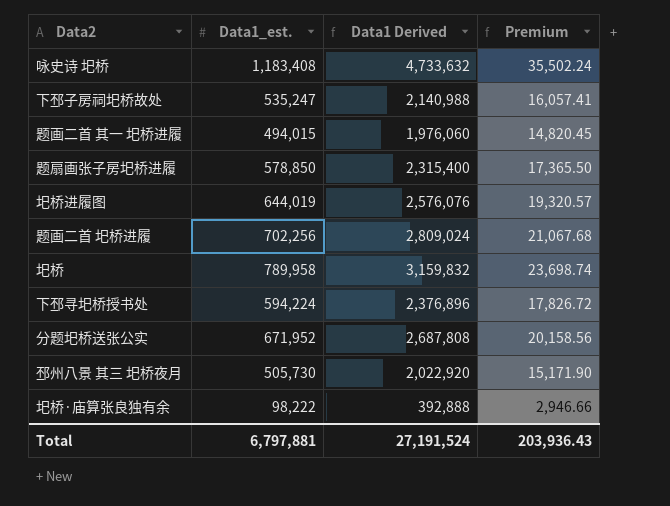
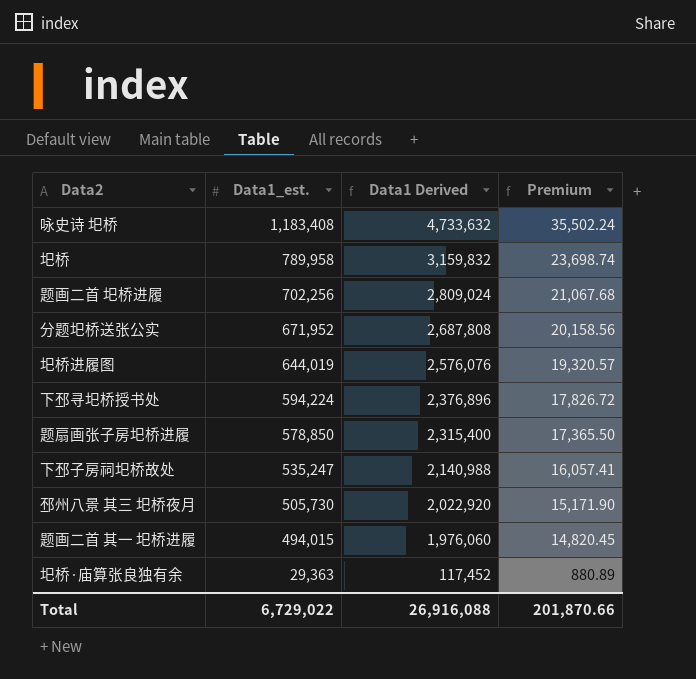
row order: none -> Data1_est. descending
圯桥·庙算张良独有余 | Data1_est.: 98,222 -> 29,363
圯桥·庙算张良独有余 | Data1 Derived: 392,888 -> 117,452
圯桥·庙算张良独有余 | Premium: 2,946.66 -> 880.89
Total | Data1_est.: 6,797,881 -> 6,729,022
Total | Data1 Derived: 27,191,524 -> 26,916,088
Total | Premium: 203,936.43 -> 201,870.66

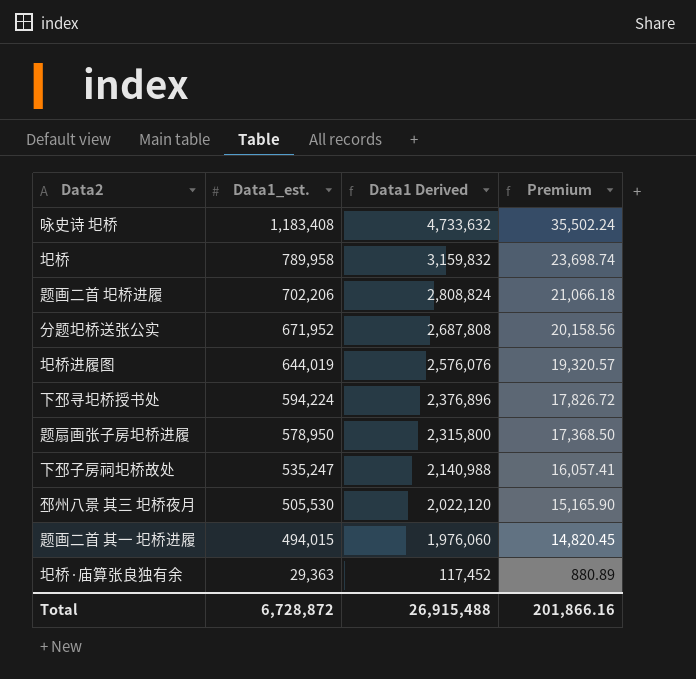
题画二首 圯桥进履 | Data1_est.: 702,256 -> 702,206
题画二首 圯桥进履 | Data1 Derived: 2,809,024 -> 2,808,824
题画二首 圯桥进履 | Premium: 21,067.68 -> 21,066.18
题扇画张子房圯桥进履 | Data1_est.: 578,850 -> 578,950
题扇画张子房圯桥进履 | Data1 Derived: 2,315,400 -> 2,315,800
题扇画张子房圯桥进履 | Premium: 17,365.50 -> 17,368.50
邳州八景 其三 圯桥夜月 | Data1_est.: 505,730 -> 505,530
邳州八景 其三 圯桥夜月 | Data1 Derived: 2,022,920 -> 2,022,120
邳州八景 其三 圯桥夜月 | Premium: 15,171.90 -> 15,165.90
Total | Data1_est.: 6,729,022 -> 6,728,872
Total | Data1 Derived: 26,916,088 -> 26,915,488
Total | Premium: 201,870.66 -> 201,866.16

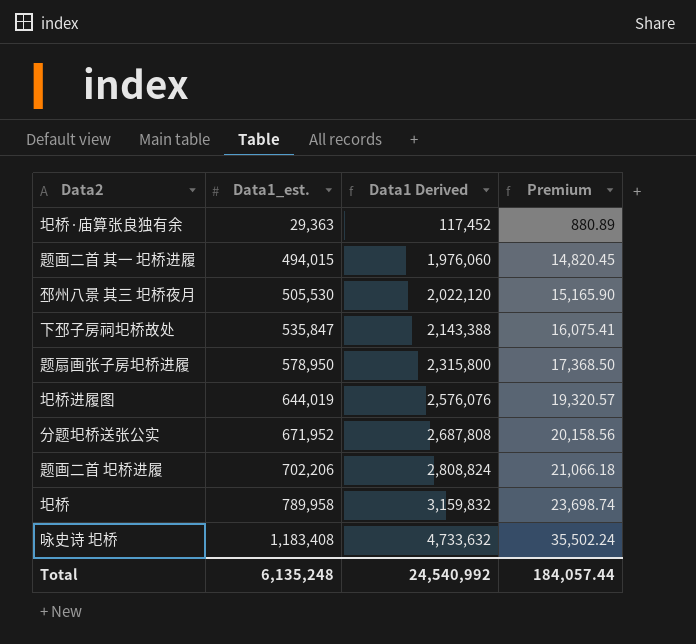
row order: Data1_est. descending -> Data1_est. ascending
row 下邳寻圯桥授书处: 594,224 | 2,376,896 | 17,826.72 -> none
下邳子房祠圯桥故处 | Data1_est.: 535,247 -> 535,847
下邳子房祠圯桥故处 | Data1 Derived: 2,140,988 -> 2,143,388
下邳子房祠圯桥故处 | Premium: 16,057.41 -> 16,075.41
Total | Data1_est.: 6,728,872 -> 6,135,248
Total | Data1 Derived: 26,915,488 -> 24,540,992
Total | Premium: 201,866.16 -> 184,057.44

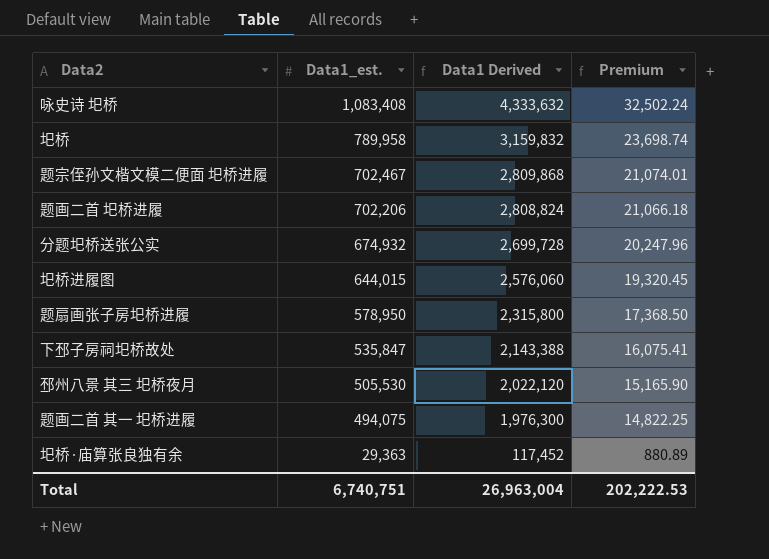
row order: Data1_est. ascending -> Data1_est. descending
咏史诗 圯桥 | Data1_est.: 1,183,408 -> 1,083,408
咏史诗 圯桥 | Data1 Derived: 4,733,632 -> 4,333,632
咏史诗 圯桥 | Premium: 35,502.24 -> 32,502.24
row 题宗侄孙文楷文模二便面 圯桥进履: none -> 702,467 | 2,809,868 | 21,074.01
分题圯桥送张公实 | Data1_est.: 671,952 -> 674,932
分题圯桥送张公实 | Data1 Derived: 2,687,808 -> 2,699,728
分题圯桥送张公实 | Premium: 20,158.56 -> 20,247.96
圯桥进履图 | Data1_est.: 644,019 -> 644,015
圯桥进履图 | Data1 Derived: 2,576,076 -> 2,576,060
圯桥进履图 | Premium: 19,320.57 -> 19,320.45
题画二首 其一 圯桥进履 | Data1_est.: 494,015 -> 494,075
题画二首 其一 圯桥进履 | Data1 Derived: 1,976,060 -> 1,976,300
题画二首 其一 圯桥进履 | Premium: 14,820.45 -> 14,822.25
Total | Data1_est.: 6,135,248 -> 6,740,751
Total | Data1 Derived: 24,540,992 -> 26,963,004
Total | Premium: 184,057.44 -> 202,222.53

